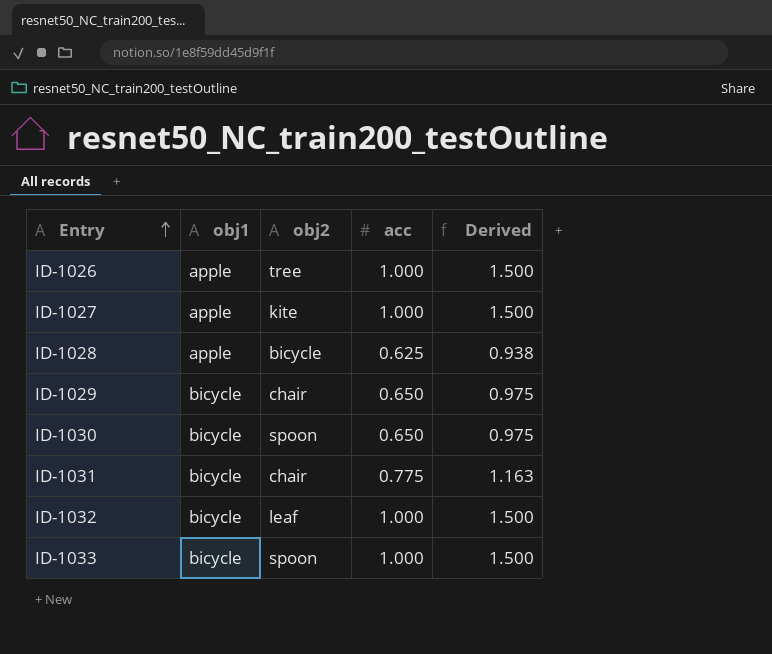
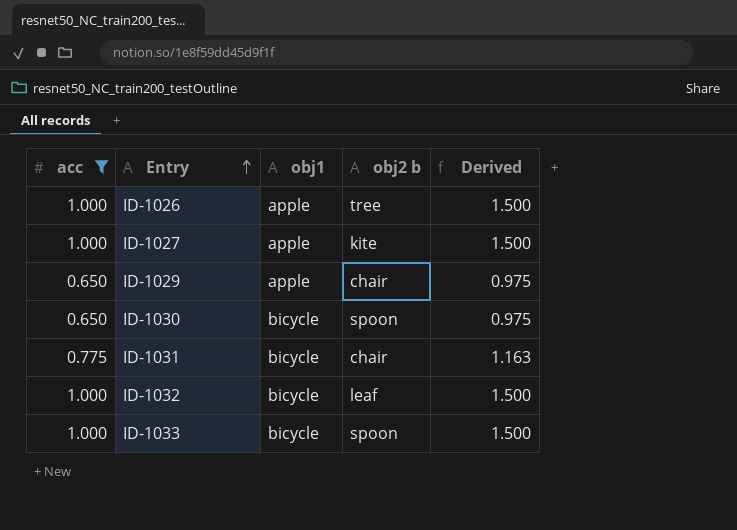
filter: none -> acc != 0.625
column acc | position: 4 -> 1
column name: obj2 -> obj2 b
ID-1029 | obj1: bicycle -> apple

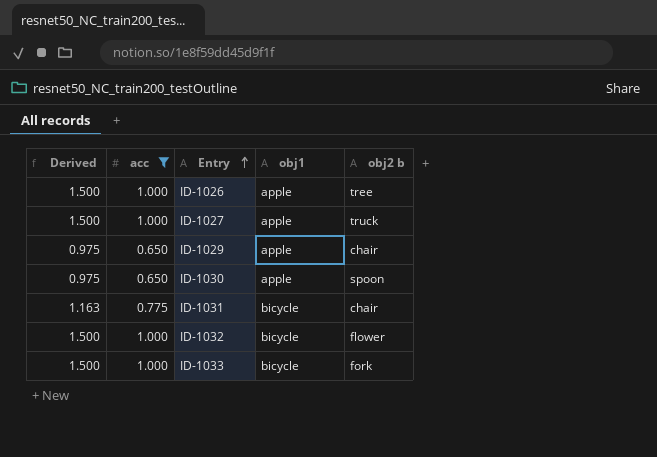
column Derived | position: 5 -> 1
ID-1027 | obj2 b: kite -> truck
ID-1030 | obj1: bicycle -> apple
ID-1032 | obj2 b: leaf -> flower
ID-1033 | obj2 b: spoon -> fork

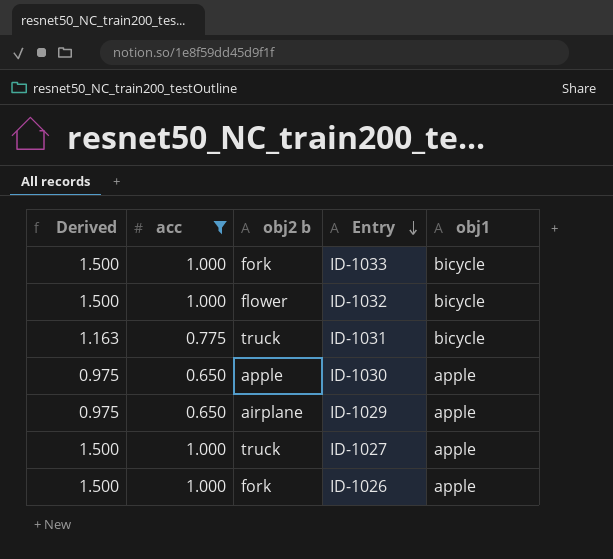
row order: Entry ascending -> Entry descending
column obj2 b | position: 5 -> 3
ID-1031 | obj2 b: chair -> truck
ID-1030 | obj2 b: spoon -> apple
ID-1029 | obj2 b: chair -> airplane
ID-1026 | obj2 b: tree -> fork

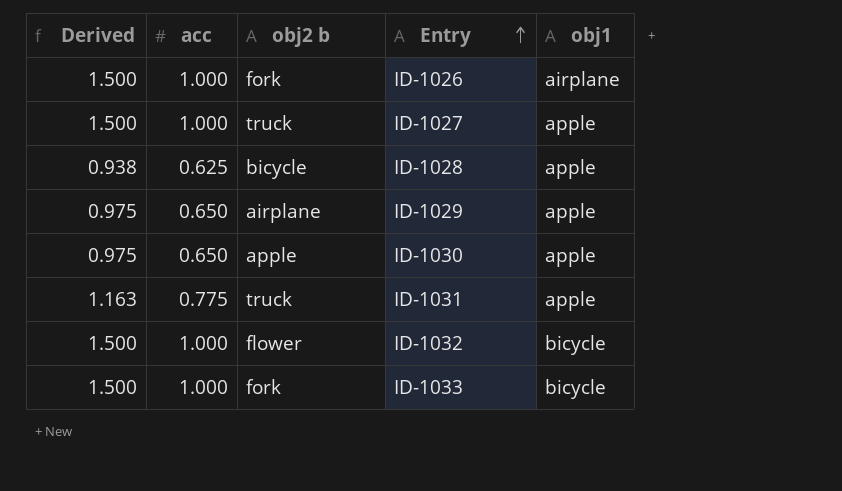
filter: acc != 0.625 -> none
row order: Entry descending -> Entry ascending
ID-1026 | obj1: apple -> airplane
ID-1031 | obj1: bicycle -> apple

